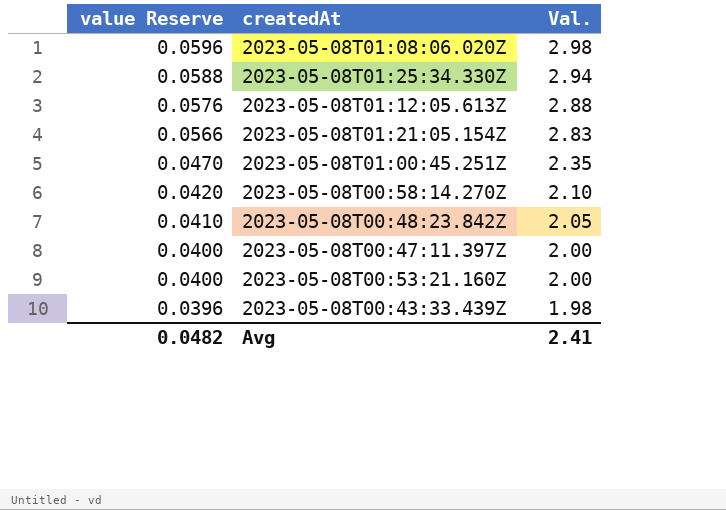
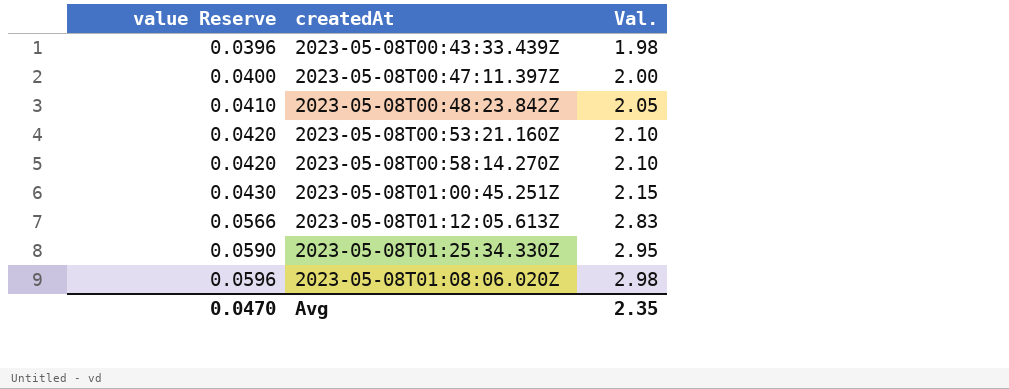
row order: value Reserve descending -> value Reserve ascending
row 2023-05-08T01:21:05.154Z: 0.0566 | 2.83 -> none
2023-05-08T00:53:21.160Z | value Reserve: 0.0400 -> 0.0420
2023-05-08T00:53:21.160Z | Val.: 2.00 -> 2.10
2023-05-08T01:00:45.251Z | value Reserve: 0.0470 -> 0.0430
2023-05-08T01:00:45.251Z | Val.: 2.35 -> 2.15
2023-05-08T01:12:05.613Z | value Reserve: 0.0576 -> 0.0566
2023-05-08T01:12:05.613Z | Val.: 2.88 -> 2.83
2023-05-08T01:25:34.330Z | value Reserve: 0.0588 -> 0.0590
2023-05-08T01:25:34.330Z | Val.: 2.94 -> 2.95
Avg | value Reserve: 0.0482 -> 0.0470
Avg | Val.: 2.41 -> 2.35

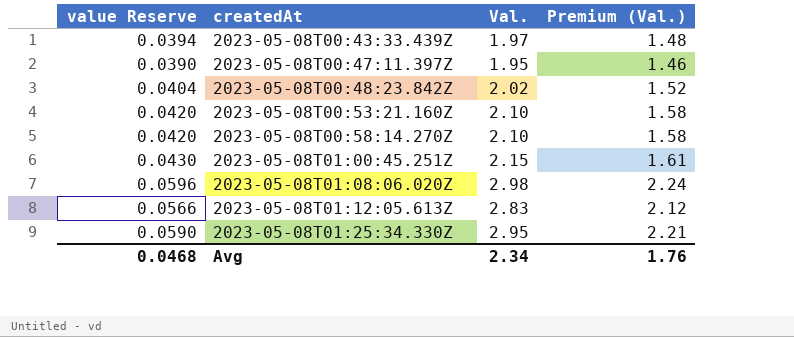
row order: value Reserve ascending -> createdAt ascending
column Premium (Val.) | formula: none -> [Val.] * 0.75
2023-05-08T00:43:33.439Z | value Reserve: 0.0396 -> 0.0394
2023-05-08T00:43:33.439Z | Val.: 1.98 -> 1.97
2023-05-08T00:47:11.397Z | value Reserve: 0.0400 -> 0.0390
2023-05-08T00:47:11.397Z | Val.: 2.00 -> 1.95
2023-05-08T00:48:23.842Z | value Reserve: 0.0410 -> 0.0404
2023-05-08T00:48:23.842Z | Val.: 2.05 -> 2.02
Avg | value Reserve: 0.0470 -> 0.0468
Avg | Val.: 2.35 -> 2.34

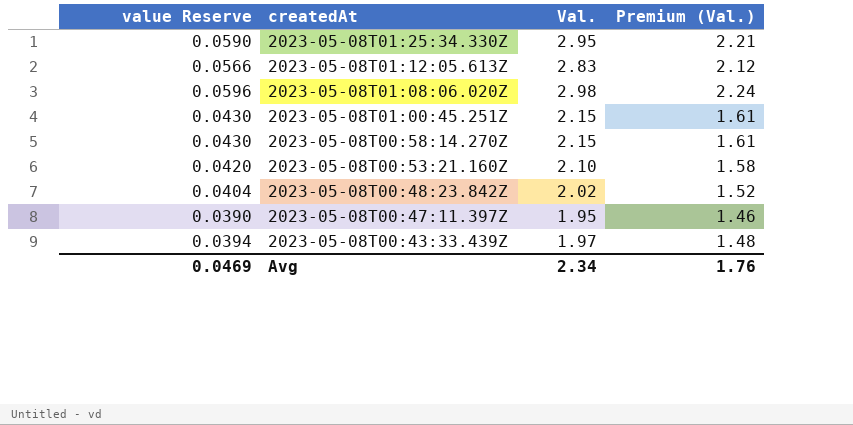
row order: createdAt ascending -> createdAt descending
2023-05-08T00:58:14.270Z | value Reserve: 0.0420 -> 0.0430
2023-05-08T00:58:14.270Z | Val.: 2.10 -> 2.15
2023-05-08T00:58:14.270Z | Premium (Val.): 1.58 -> 1.61
Avg | value Reserve: 0.0468 -> 0.0469

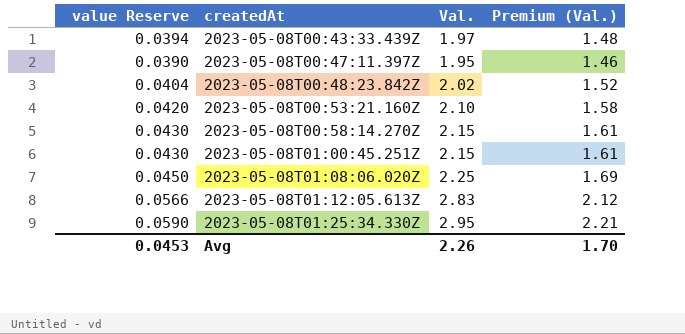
row order: createdAt descending -> createdAt ascending
2023-05-08T01:08:06.020Z | value Reserve: 0.0596 -> 0.0450
2023-05-08T01:08:06.020Z | Val.: 2.98 -> 2.25
2023-05-08T01:08:06.020Z | Premium (Val.): 2.24 -> 1.69
Avg | value Reserve: 0.0469 -> 0.0453
Avg | Val.: 2.34 -> 2.26
Avg | Premium (Val.): 1.76 -> 1.70

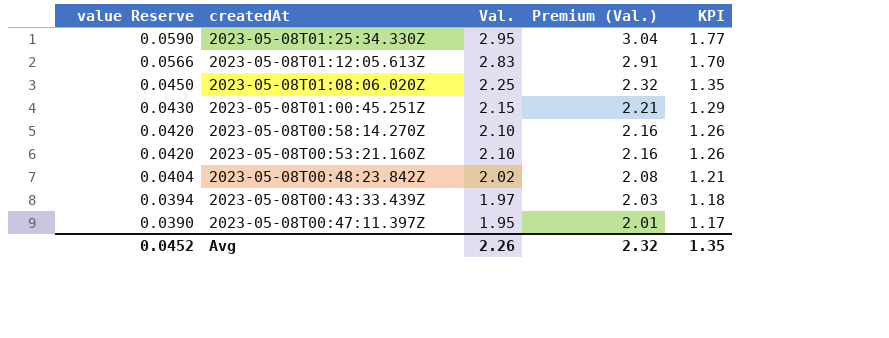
row order: createdAt ascending -> value Reserve descending
column Premium (Val.) | formula: [Val.] * 0.75 -> [Val.] * 1.03
column KPI | formula: none -> [Val.] * 0.6
2023-05-08T00:58:14.270Z | value Reserve: 0.0430 -> 0.0420
2023-05-08T00:58:14.270Z | Val.: 2.15 -> 2.10
Avg | value Reserve: 0.0453 -> 0.0452
Avg | Premium (Val.): 1.70 -> 2.32

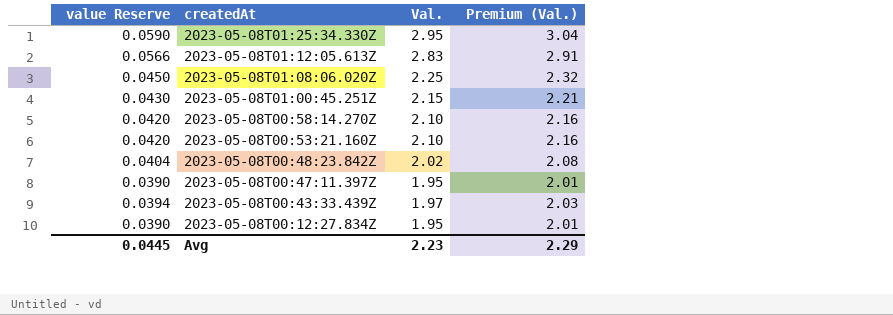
row order: value Reserve descending -> createdAt descending
column KPI | formula: [Val.] * 0.6 -> none
row 2023-05-08T00:12:27.834Z: none -> 0.0390 | 1.95 | 2.01
Avg | value Reserve: 0.0452 -> 0.0445
Avg | Val.: 2.26 -> 2.23
Avg | Premium (Val.): 2.32 -> 2.29

